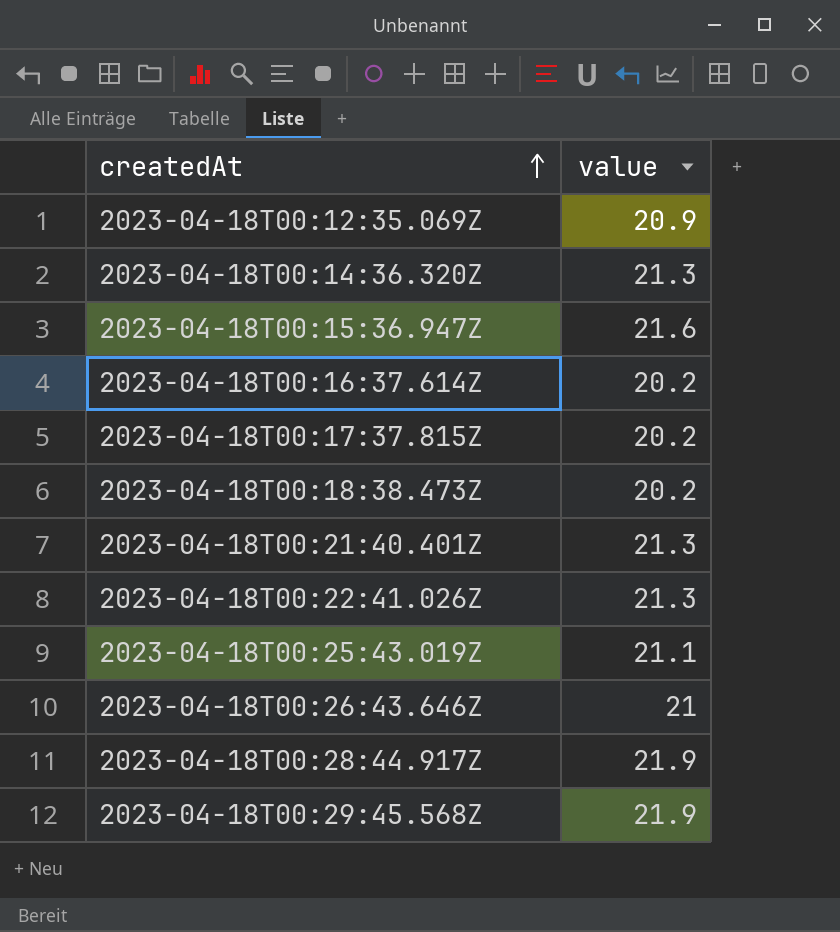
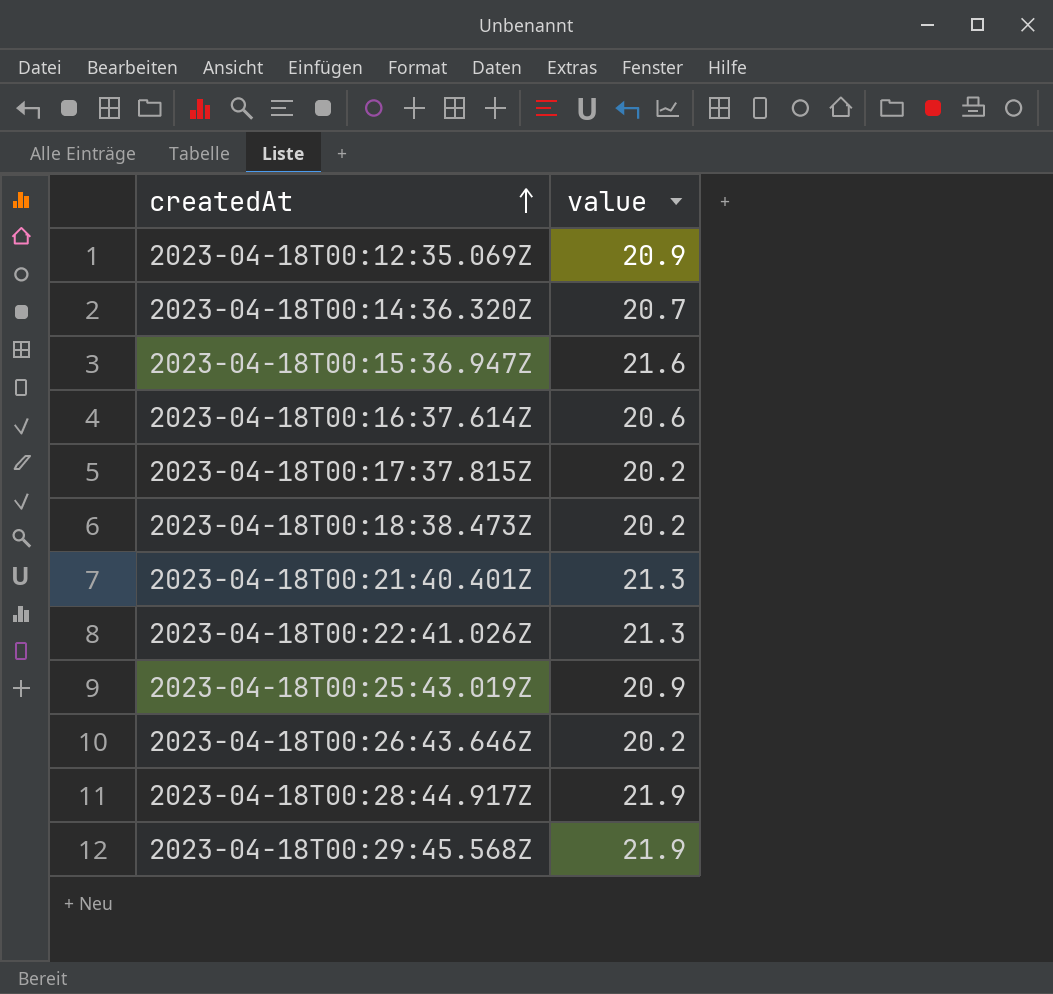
2023-04-18T00:14:36.320Z | value: 21.3 -> 20.7
2023-04-18T00:16:37.614Z | value: 20.2 -> 20.6
2023-04-18T00:25:43.019Z | value: 21.1 -> 20.9
2023-04-18T00:26:43.646Z | value: 21 -> 20.2

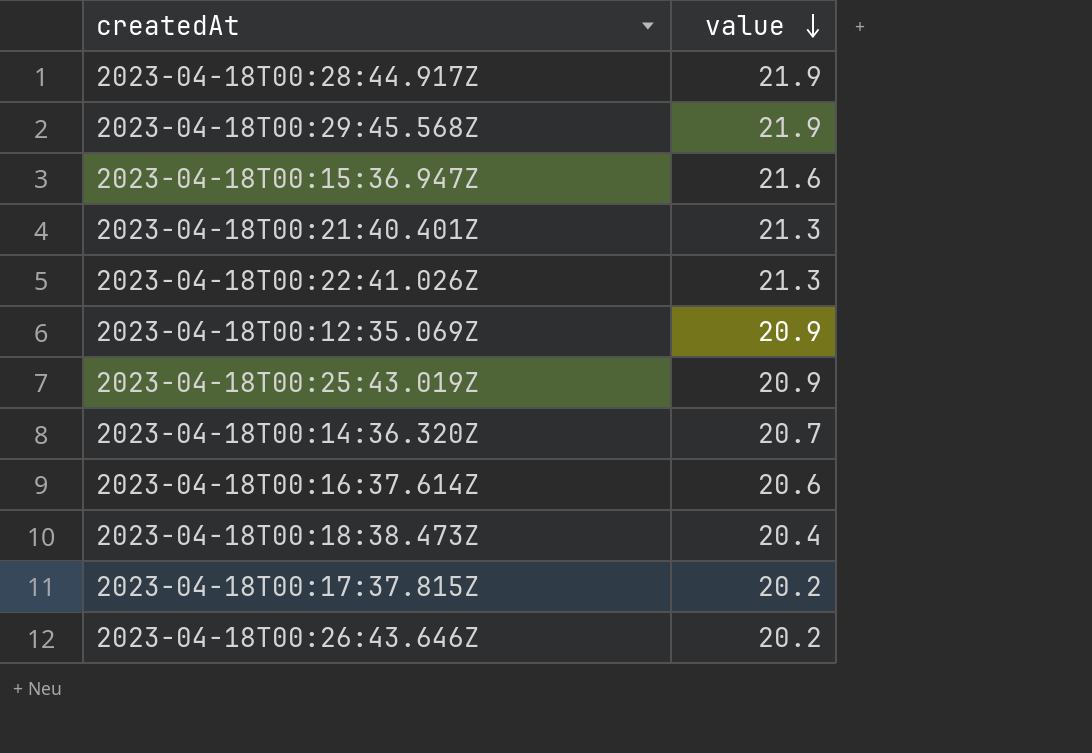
row order: createdAt ascending -> value descending
2023-04-18T00:18:38.473Z | value: 20.2 -> 20.4

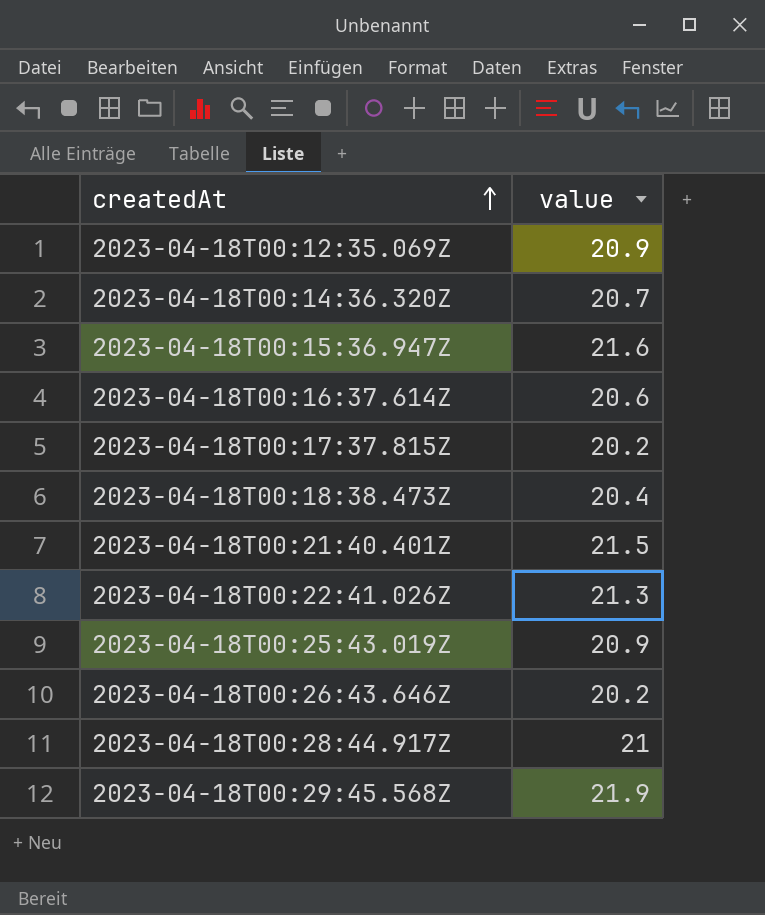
row order: value descending -> createdAt ascending
2023-04-18T00:21:40.401Z | value: 21.3 -> 21.5
2023-04-18T00:28:44.917Z | value: 21.9 -> 21

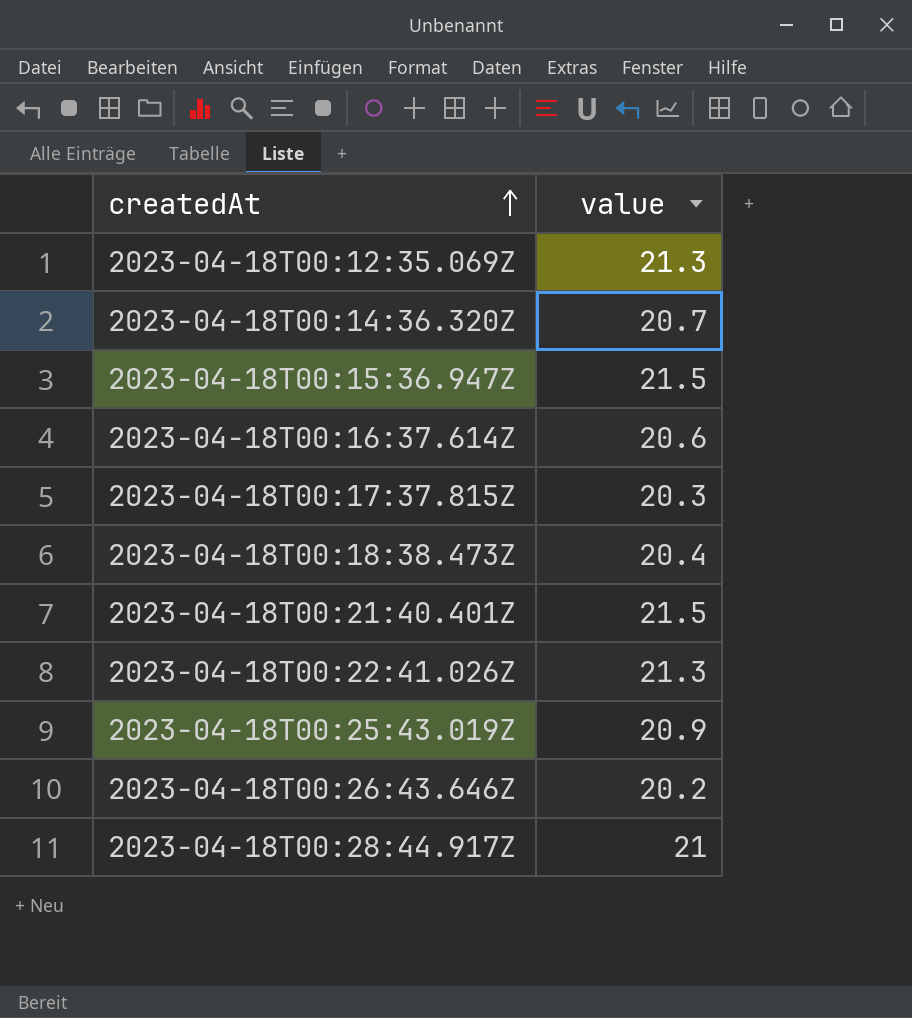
row 2023-04-18T00:29:45.568Z: 21.9 -> none
2023-04-18T00:12:35.069Z | value: 20.9 -> 21.3
2023-04-18T00:15:36.947Z | value: 21.6 -> 21.5
2023-04-18T00:17:37.815Z | value: 20.2 -> 20.3

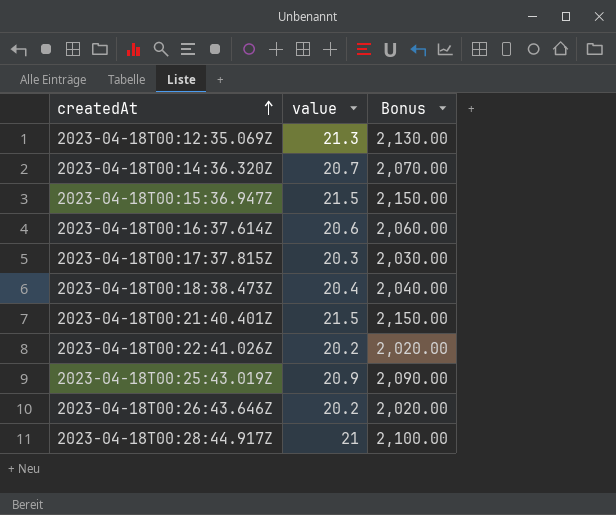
column Bonus | formula: none -> [value] * 100
2023-04-18T00:22:41.026Z | value: 21.3 -> 20.2

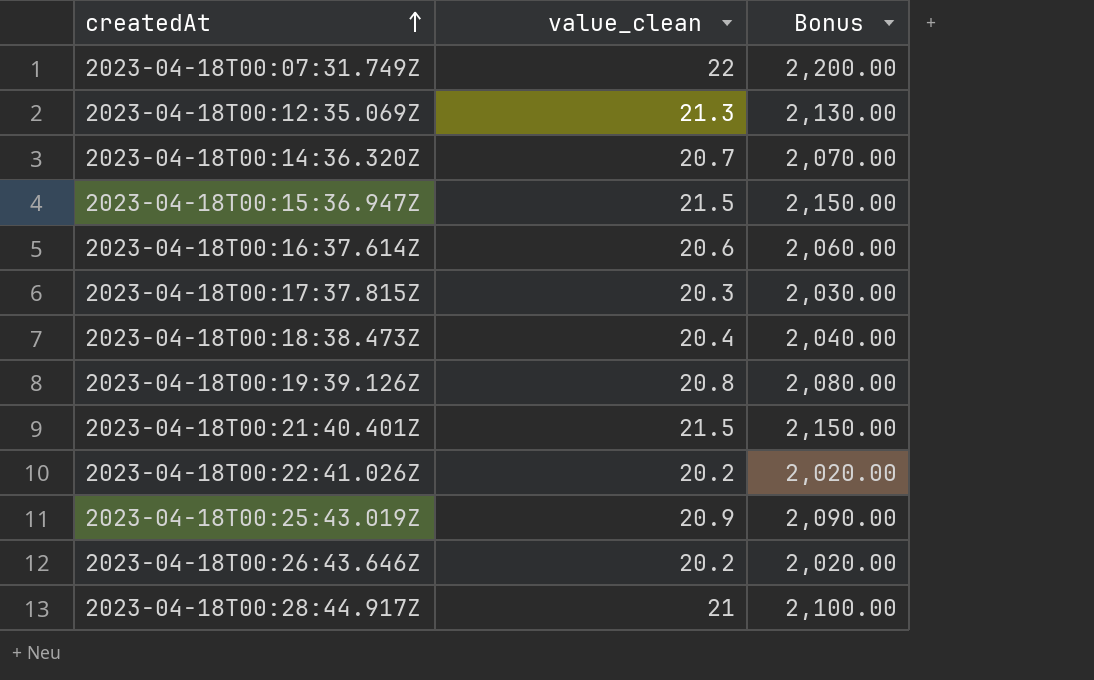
column name: value -> value_clean
row 2023-04-18T00:07:31.749Z: none -> 22 | 2,200.00
row 2023-04-18T00:19:39.126Z: none -> 20.8 | 2,080.00

